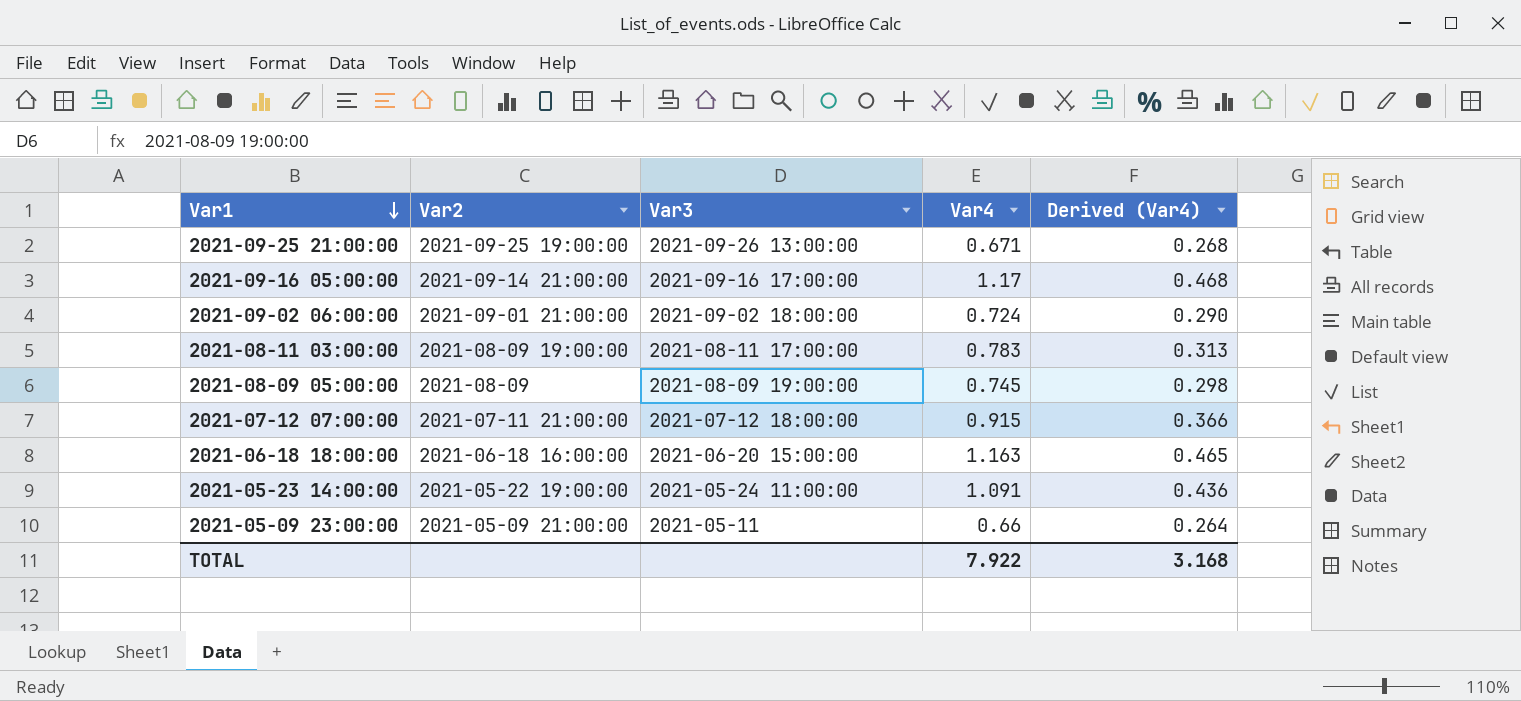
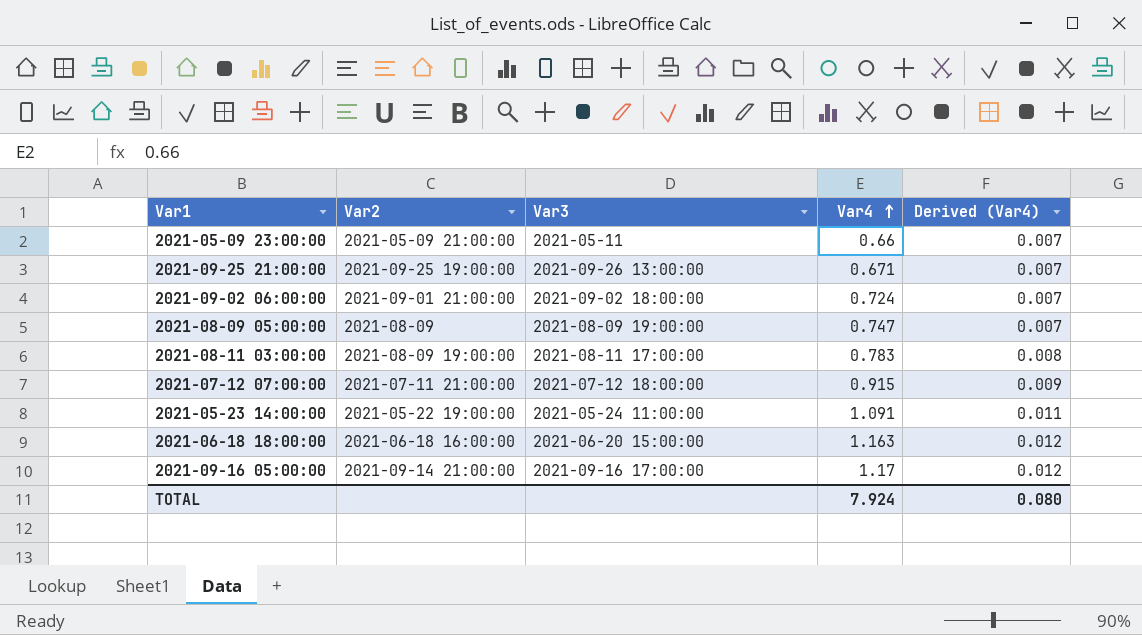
row order: Var1 descending -> Var4 ascending
column Derived (Var4) | formula: [Var4] * 0.4 -> [Var4] * 0.01
2021-08-09 05:00:00 | Var4: 0.745 -> 0.747
TOTAL | Var4: 7.922 -> 7.924
TOTAL | Derived (Var4): 3.168 -> 0.080

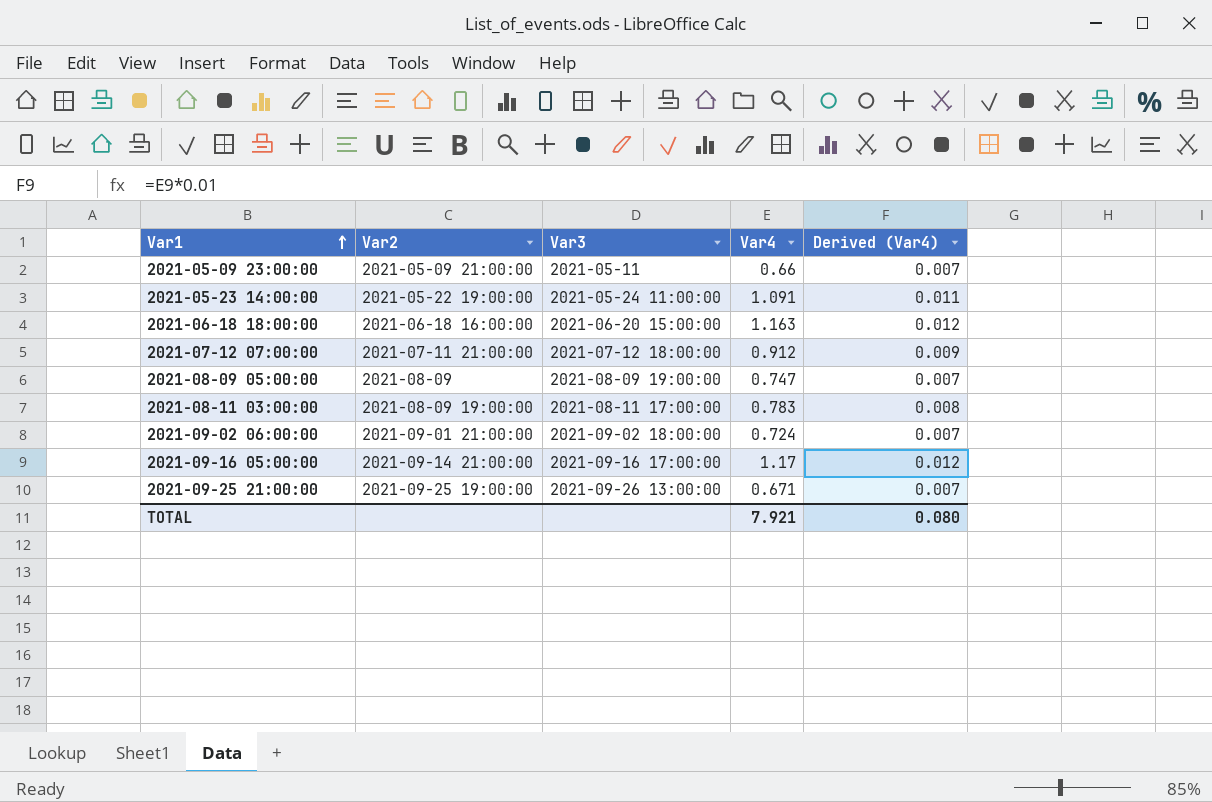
row order: Var4 ascending -> Var1 ascending
2021-07-12 07:00:00 | Var4: 0.915 -> 0.912
TOTAL | Var4: 7.924 -> 7.921

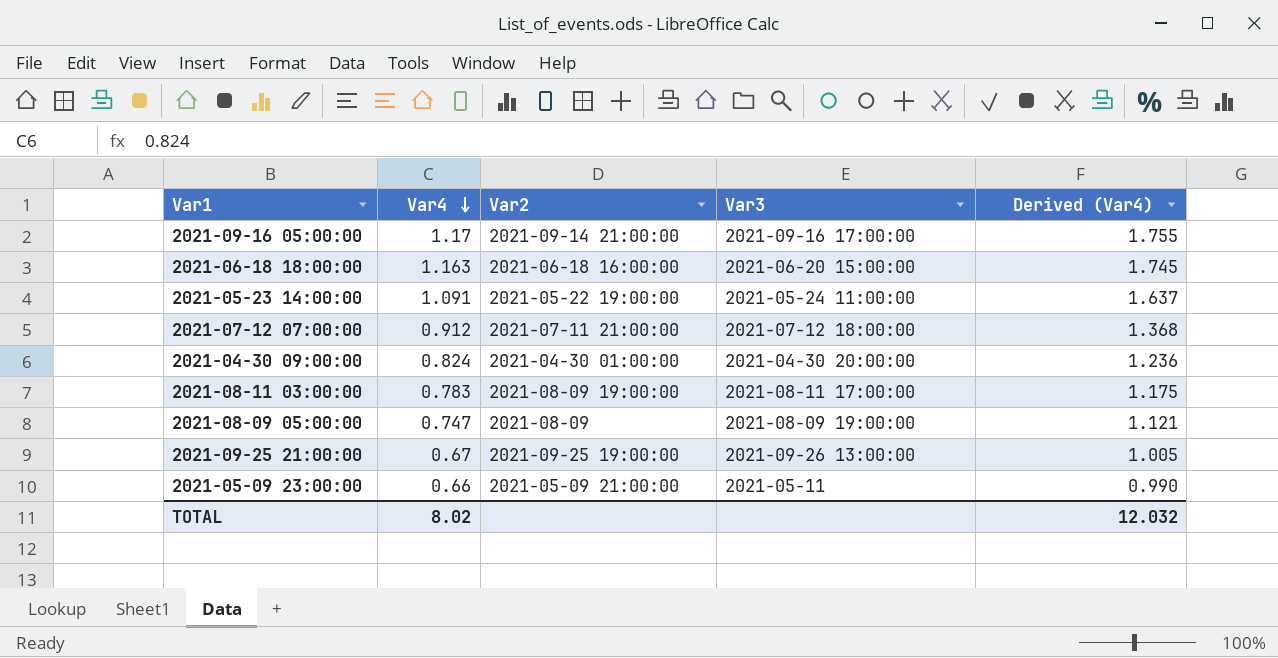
row order: Var1 ascending -> Var4 descending
column Var4 | position: 4 -> 2
column Derived (Var4) | formula: [Var4] * 0.01 -> [Var4] * 1.5
row 2021-09-02 06:00:00: 2021-09-01 21:00:00 | 2021-09-02 18:00:00 | 0.724 | 0.007 -> none
row 2021-04-30 09:00:00: none -> 0.824 | 2021-04-30 01:00:00 | 2021-04-30 20:00:00 | 1.236
2021-09-25 21:00:00 | Var4: 0.671 -> 0.67
TOTAL | Var4: 7.921 -> 8.02
TOTAL | Derived (Var4): 0.080 -> 12.032

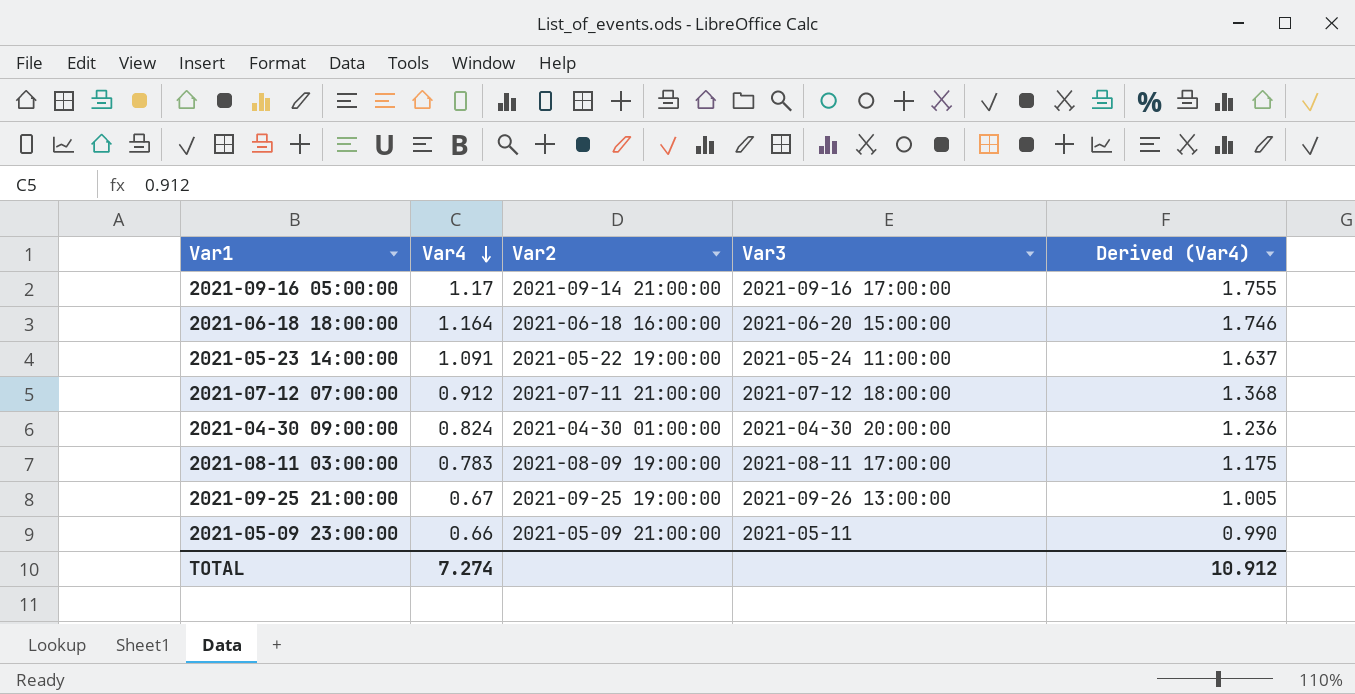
row 2021-08-09 05:00:00: 0.747 | 2021-08-09 | 2021-08-09 19:00:00 | 1.121 -> none
2021-06-18 18:00:00 | Var4: 1.163 -> 1.164
2021-06-18 18:00:00 | Derived (Var4): 1.745 -> 1.746
TOTAL | Var4: 8.02 -> 7.274
TOTAL | Derived (Var4): 12.032 -> 10.912

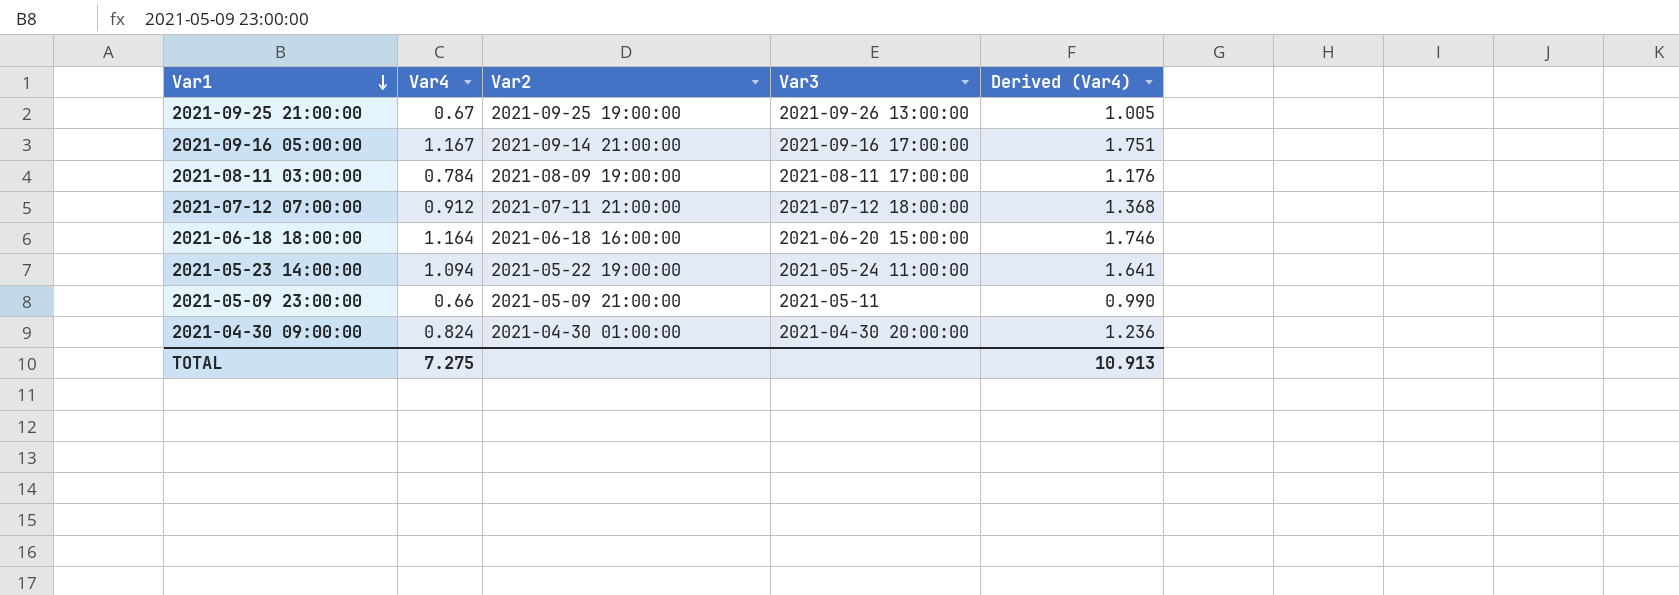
row order: Var4 descending -> Var1 descending
2021-09-16 05:00:00 | Var4: 1.17 -> 1.167
2021-09-16 05:00:00 | Derived (Var4): 1.755 -> 1.751
2021-08-11 03:00:00 | Var4: 0.783 -> 0.784
2021-08-11 03:00:00 | Derived (Var4): 1.175 -> 1.176
2021-05-23 14:00:00 | Var4: 1.091 -> 1.094
2021-05-23 14:00:00 | Derived (Var4): 1.637 -> 1.641
TOTAL | Var4: 7.274 -> 7.275
TOTAL | Derived (Var4): 10.912 -> 10.913

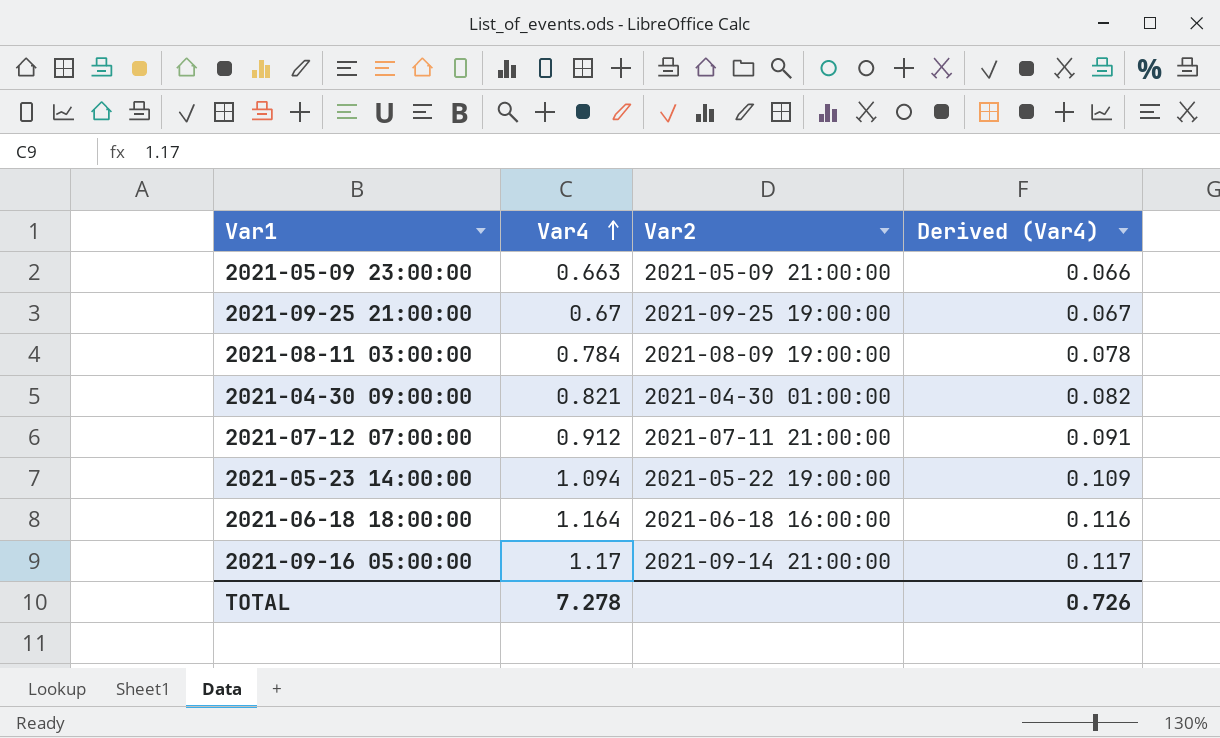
row order: Var1 descending -> Var4 ascending
column Var3 | position: 4 -> none
column Derived (Var4) | formula: [Var4] * 1.5 -> [Var4] * 0.1
2021-05-09 23:00:00 | Var4: 0.66 -> 0.663
2021-04-30 09:00:00 | Var4: 0.824 -> 0.821
2021-09-16 05:00:00 | Var4: 1.167 -> 1.17
TOTAL | Var4: 7.275 -> 7.278
TOTAL | Derived (Var4): 10.913 -> 0.726

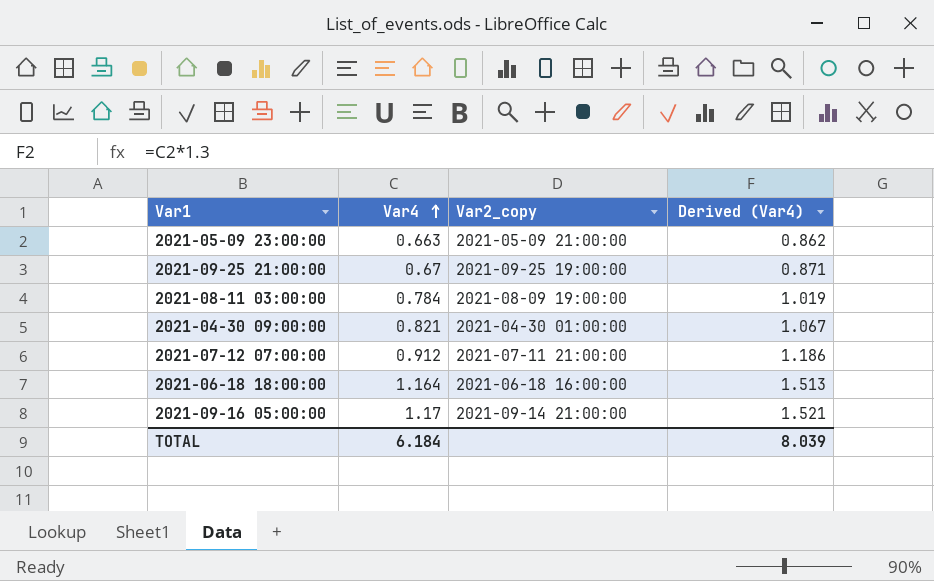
column name: Var2 -> Var2_copy
column Derived (Var4) | formula: [Var4] * 0.1 -> [Var4] * 1.3
row 2021-05-23 14:00:00: 1.094 | 2021-05-22 19:00:00 | 0.109 -> none
TOTAL | Var4: 7.278 -> 6.184
TOTAL | Derived (Var4): 0.726 -> 8.039

